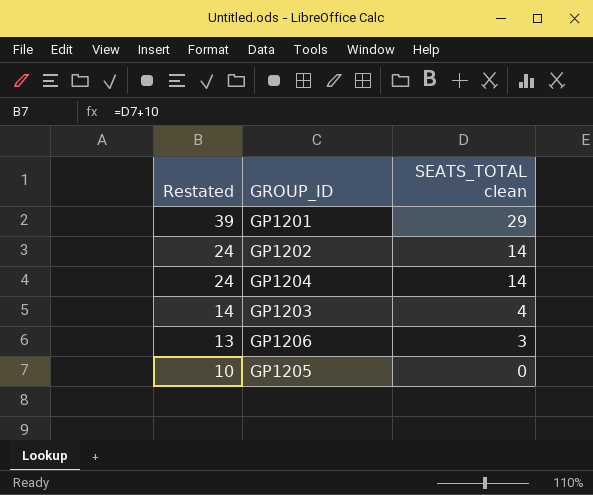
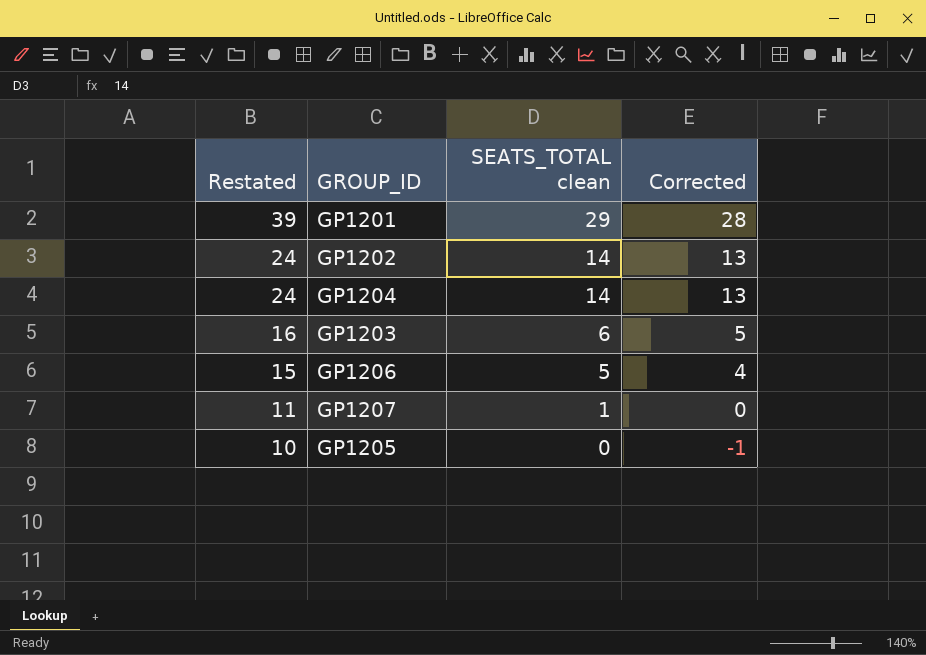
column Corrected | formula: none -> [SEATS_TOTAL clean] - 1
GP1203 | Restated: 14 -> 16
GP1203 | SEATS_TOTAL clean: 4 -> 6
GP1206 | Restated: 13 -> 15
GP1206 | SEATS_TOTAL clean: 3 -> 5
row GP1207: none -> 11 | 1 | 0

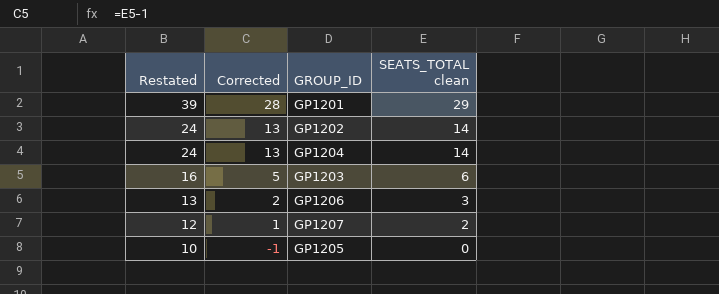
column Corrected | position: 4 -> 2
GP1206 | Restated: 15 -> 13
GP1206 | Corrected: 4 -> 2
GP1206 | SEATS_TOTAL clean: 5 -> 3
GP1207 | Restated: 11 -> 12
GP1207 | Corrected: 0 -> 1
GP1207 | SEATS_TOTAL clean: 1 -> 2

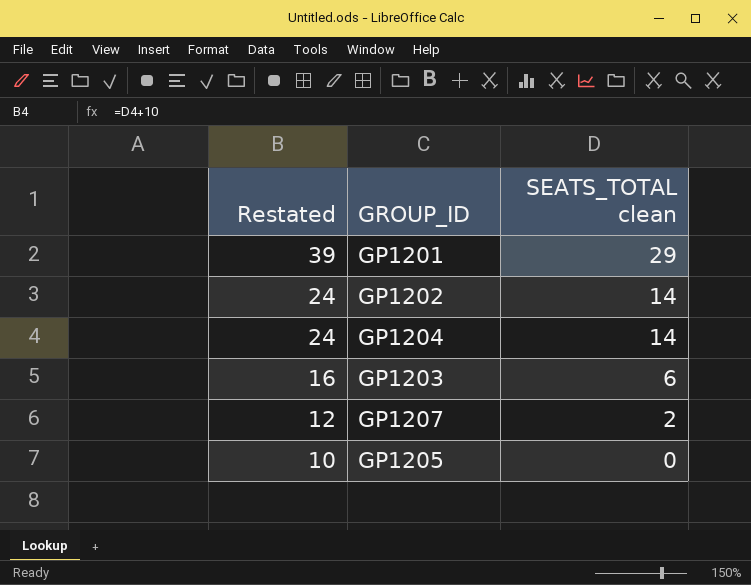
column Corrected | formula: [SEATS_TOTAL clean] - 1 -> none
row GP1206: 13 | 2 | 3 -> none

